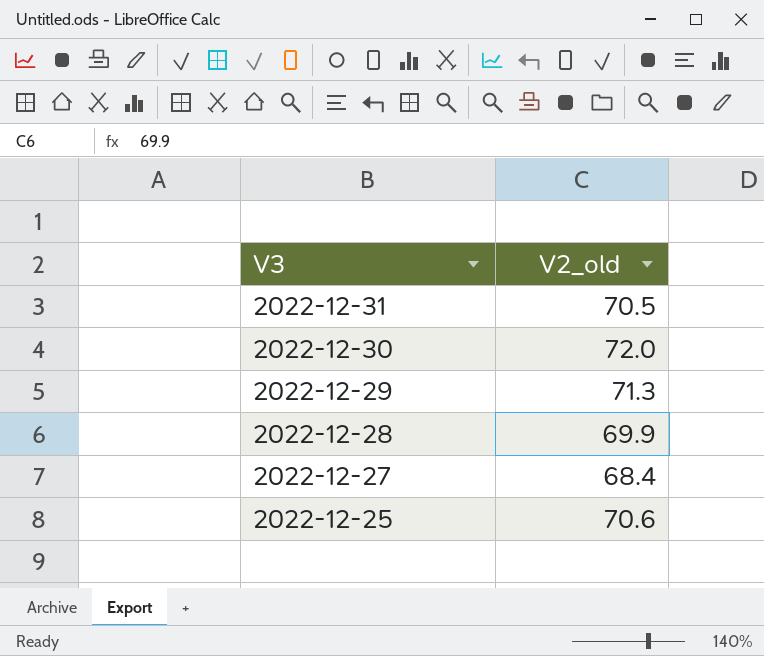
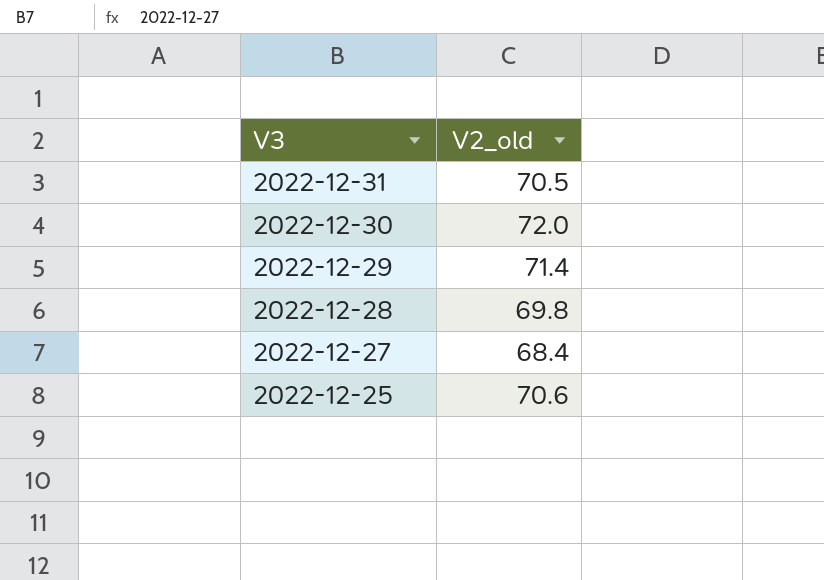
2022-12-29 | V2_old: 71.3 -> 71.4
2022-12-28 | V2_old: 69.9 -> 69.8

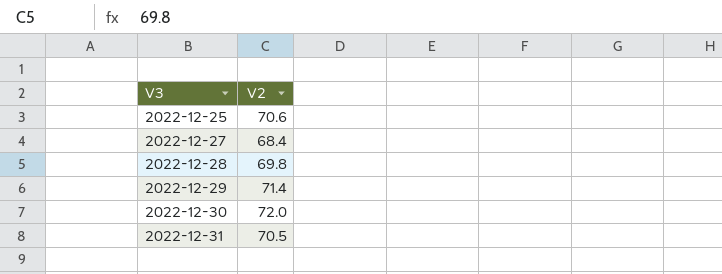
row order: V3 descending -> V3 ascending
column name: V2_old -> V2

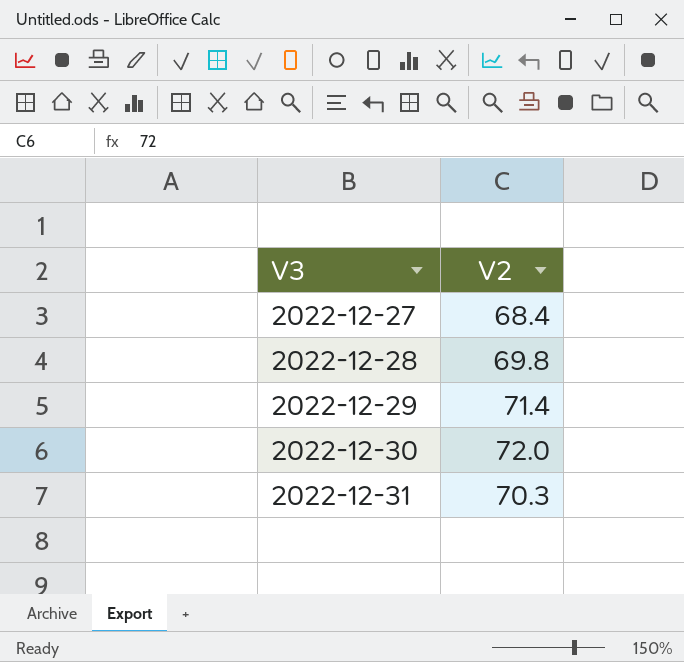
row 2022-12-25: 70.6 -> none
2022-12-31 | V2: 70.5 -> 70.3

